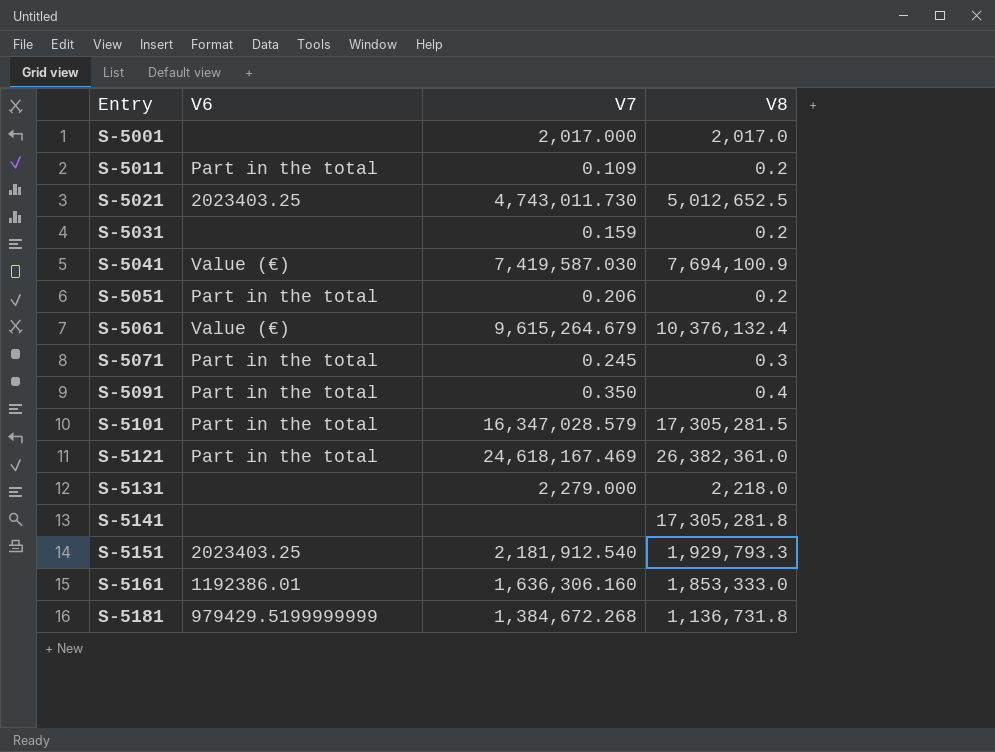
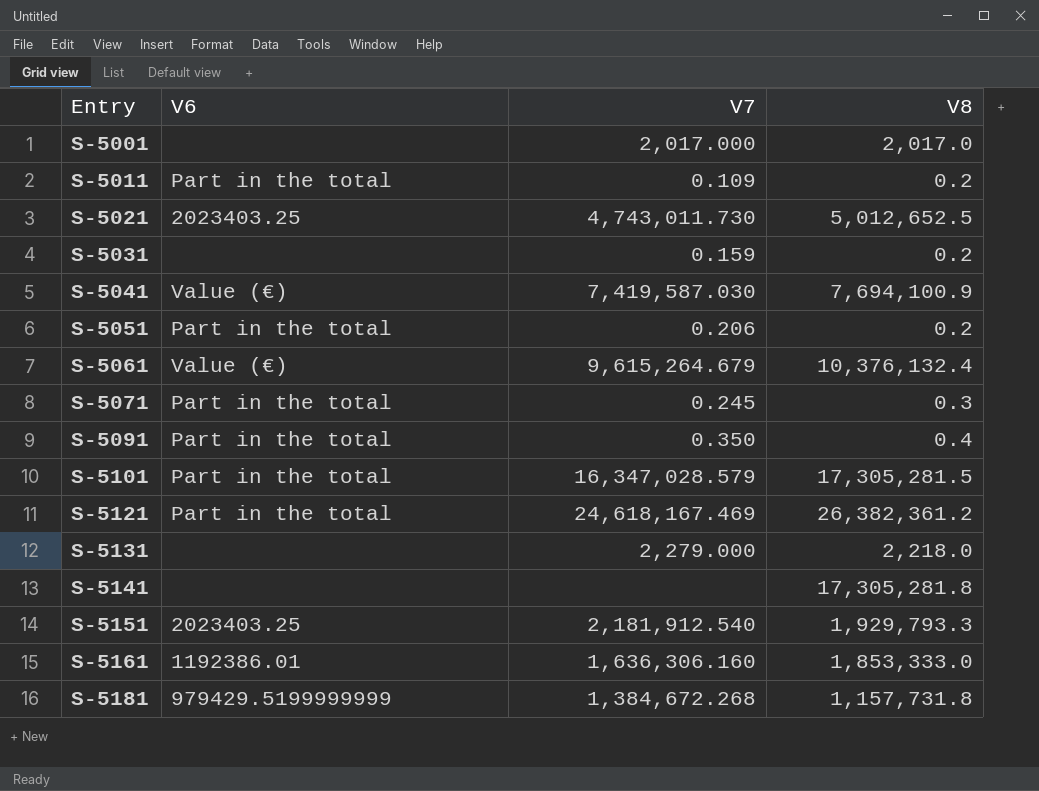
S-5121 | V8: 26,382,361.0 -> 26,382,361.2
S-5181 | V8: 1,136,731.8 -> 1,157,731.8

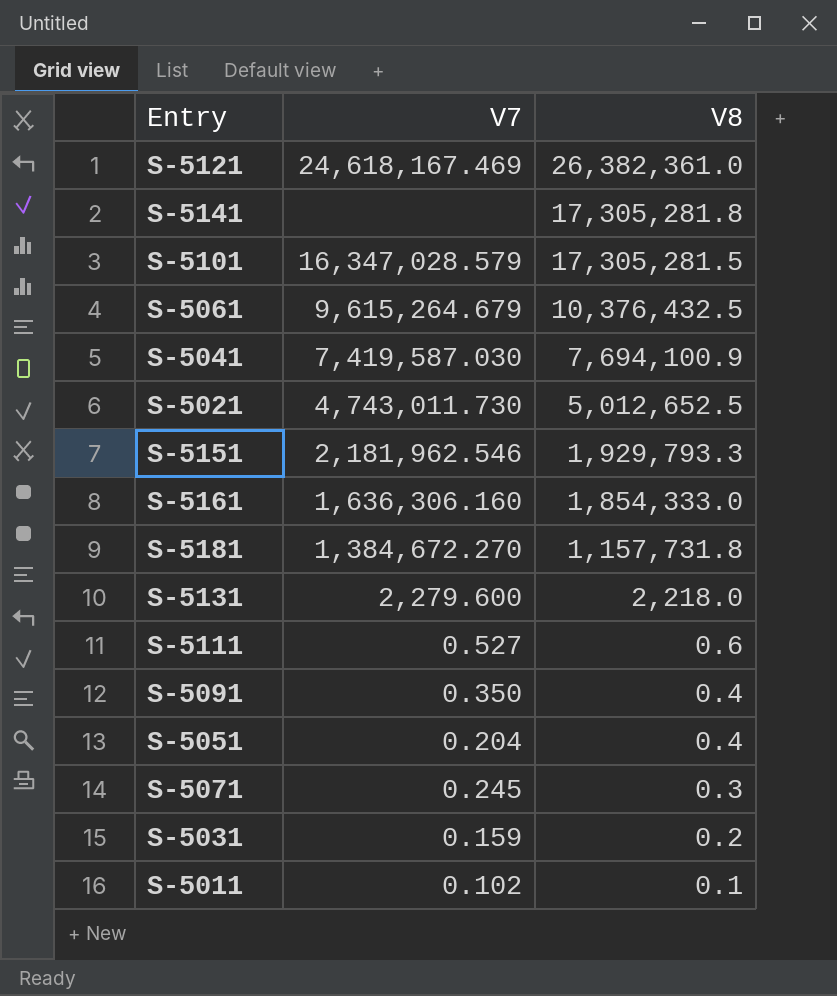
row order: Entry ascending -> V8 descending
column V6 | position: 2 -> none
row S-5001: none | 2,017.000 | 2,017.0 -> none
S-5121 | V8: 26,382,361.2 -> 26,382,361.0
S-5061 | V8: 10,376,132.4 -> 10,376,432.5
S-5151 | V7: 2,181,912.540 -> 2,181,962.546
S-5161 | V8: 1,853,333.0 -> 1,854,333.0
S-5181 | V7: 1,384,672.268 -> 1,384,672.270
S-5131 | V7: 2,279.000 -> 2,279.600
row S-5111: none -> 0.527 | 0.6
S-5051 | V7: 0.206 -> 0.204
S-5051 | V8: 0.2 -> 0.4
S-5011 | V7: 0.109 -> 0.102
S-5011 | V8: 0.2 -> 0.1

